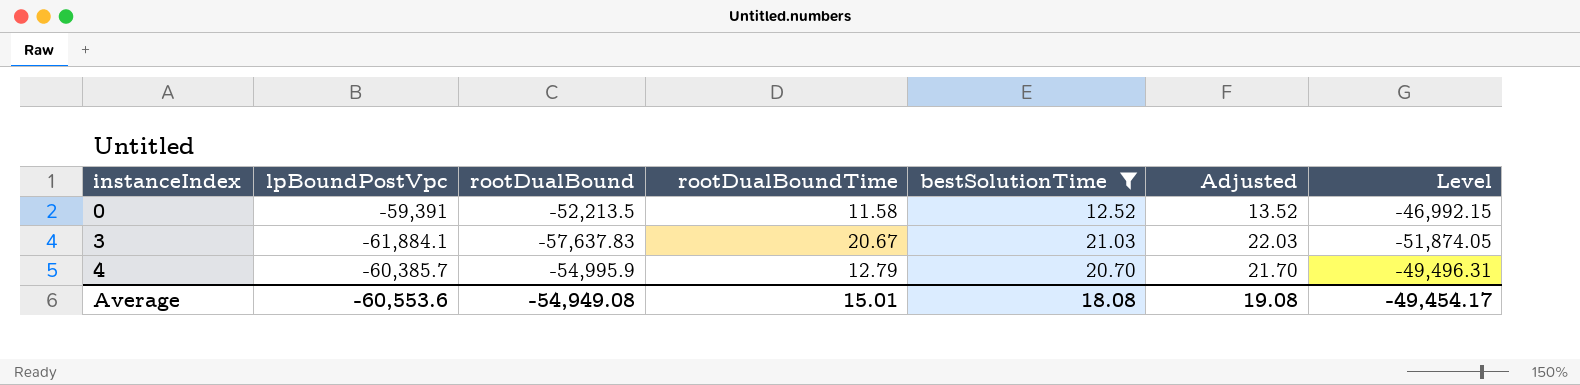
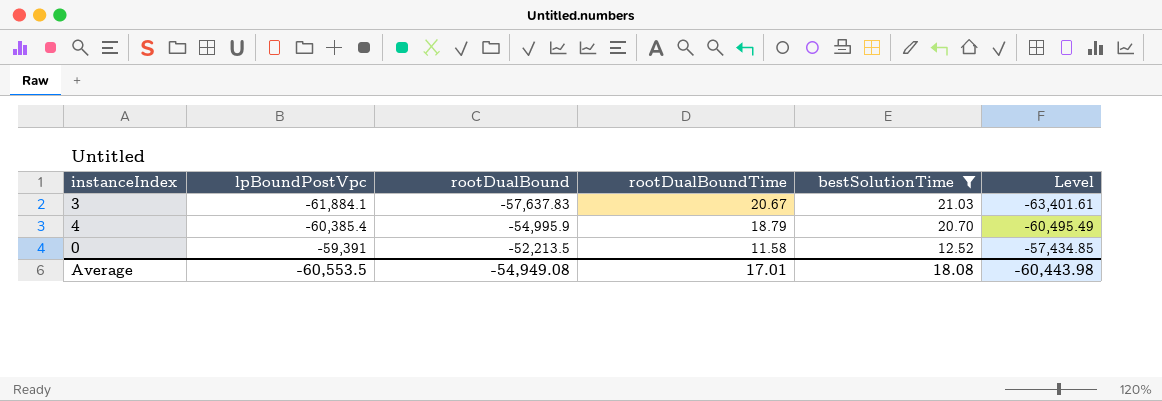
row order: instanceIndex ascending -> lpBoundPostVpc ascending
column Adjusted | formula: [bestSolutionTime] + 1 -> none
column Level | formula: [rootDualBound] * 0.9 -> [rootDualBound] * 1.1
4 | lpBoundPostVpc: -60,385.7 -> -60,385.4
4 | rootDualBoundTime: 12.79 -> 18.79
Average | lpBoundPostVpc: -60,553.6 -> -60,553.5
Average | rootDualBoundTime: 15.01 -> 17.01
Average | Level: -49,454.17 -> -60,443.98

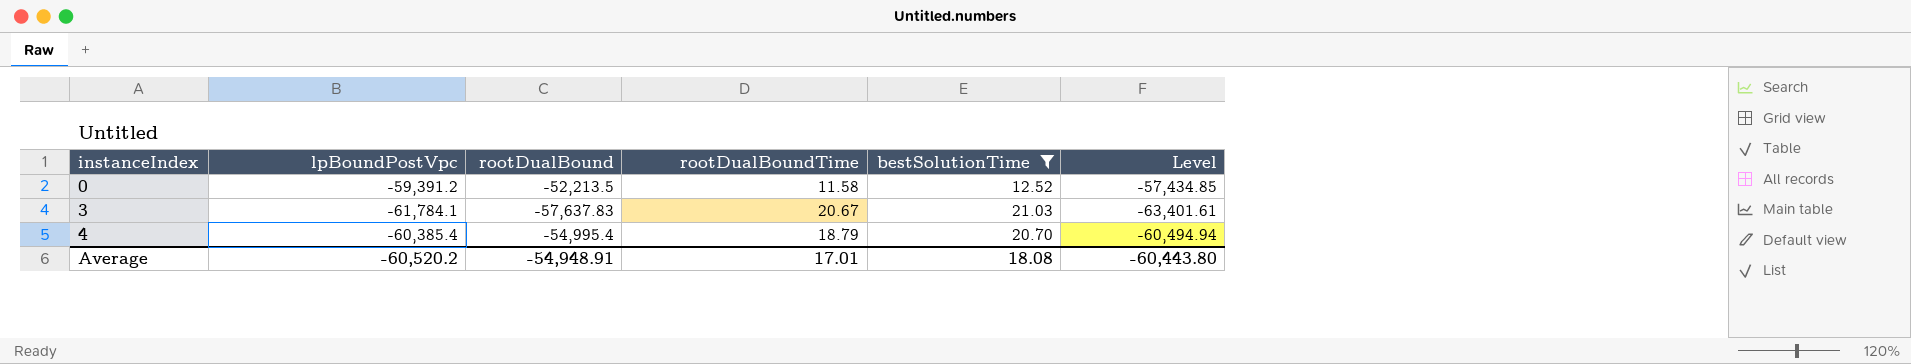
row order: lpBoundPostVpc ascending -> instanceIndex ascending
0 | lpBoundPostVpc: -59,391 -> -59,391.2
3 | lpBoundPostVpc: -61,884.1 -> -61,784.1
4 | rootDualBound: -54,995.9 -> -54,995.4
4 | Level: -60,495.49 -> -60,494.94
Average | lpBoundPostVpc: -60,553.5 -> -60,520.2
Average | rootDualBound: -54,949.08 -> -54,948.91
Average | Level: -60,443.98 -> -60,443.80

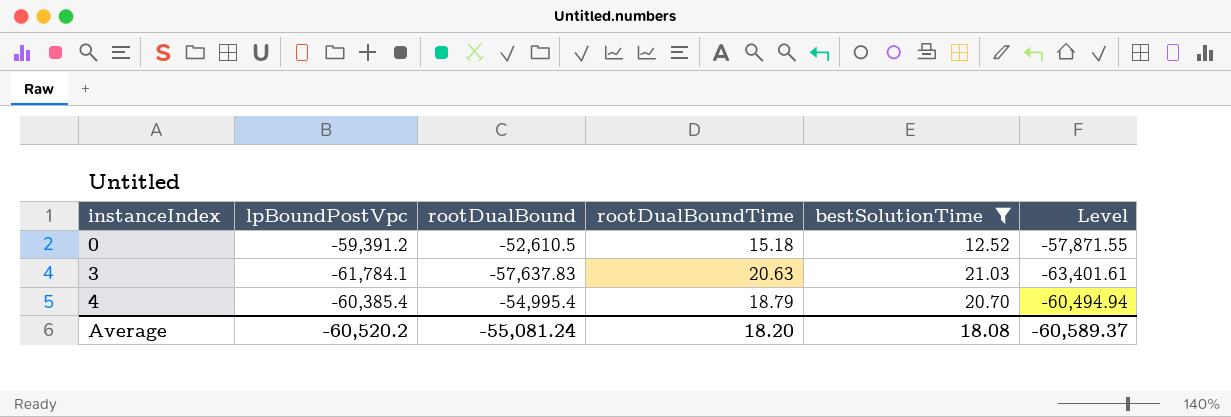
0 | rootDualBound: -52,213.5 -> -52,610.5
0 | rootDualBoundTime: 11.58 -> 15.18
0 | Level: -57,434.85 -> -57,871.55
3 | rootDualBoundTime: 20.67 -> 20.63
Average | rootDualBound: -54,948.91 -> -55,081.24
Average | rootDualBoundTime: 17.01 -> 18.20
Average | Level: -60,443.80 -> -60,589.37

